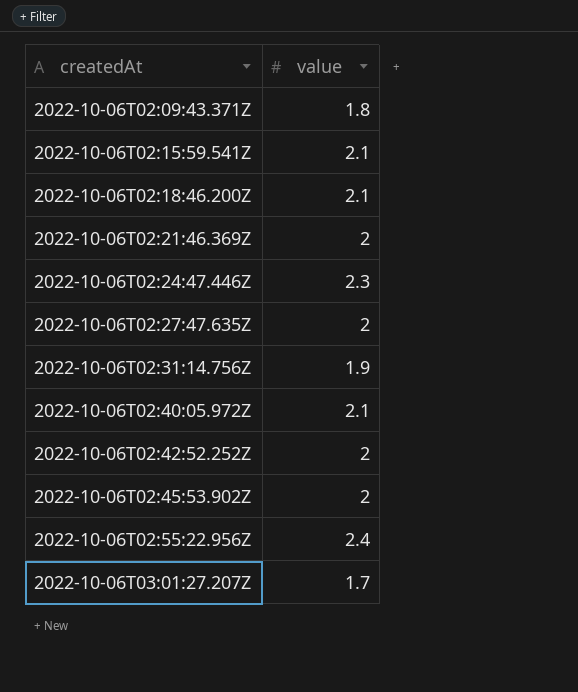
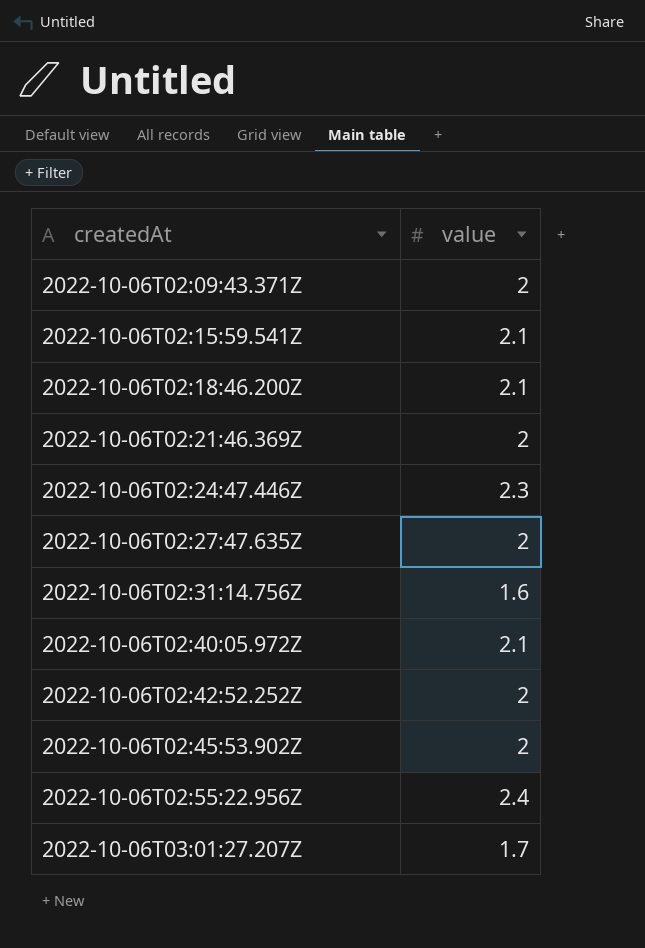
2022-10-06T02:09:43.371Z | value: 1.8 -> 2
2022-10-06T02:31:14.756Z | value: 1.9 -> 1.6

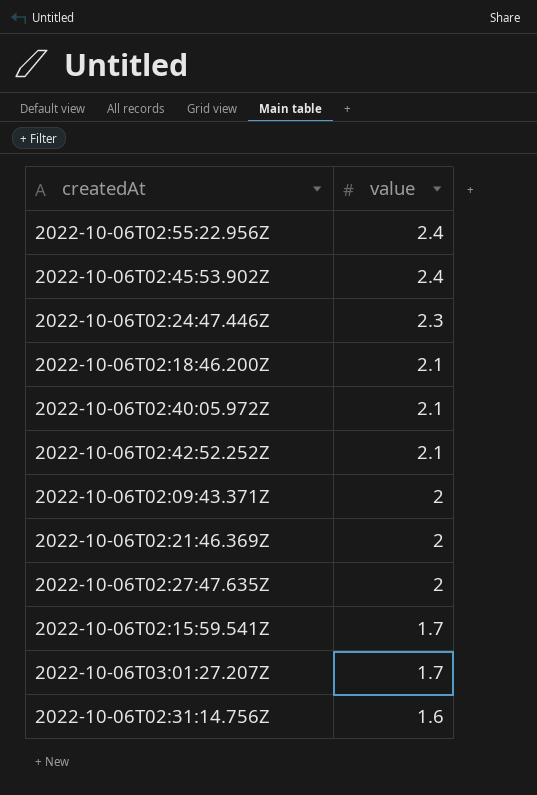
row order: createdAt ascending -> value descending
2022-10-06T02:45:53.902Z | value: 2 -> 2.4
2022-10-06T02:42:52.252Z | value: 2 -> 2.1
2022-10-06T02:15:59.541Z | value: 2.1 -> 1.7

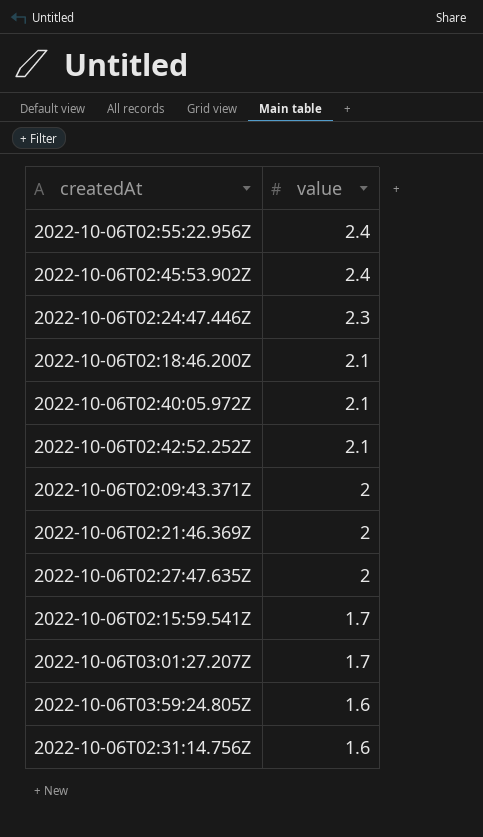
row 2022-10-06T03:59:24.805Z: none -> 1.6

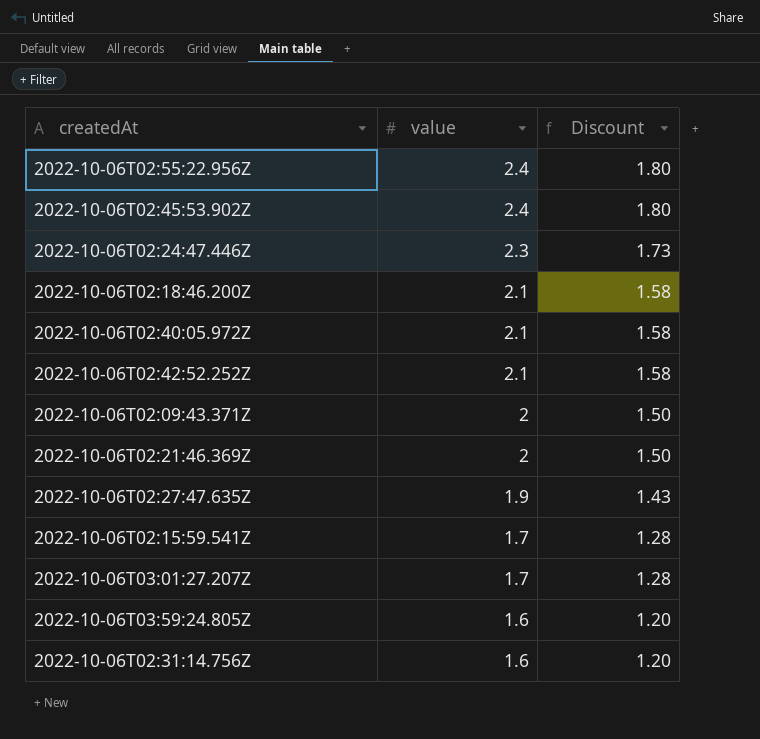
column Discount | formula: none -> [value] * 0.75
2022-10-06T02:27:47.635Z | value: 2 -> 1.9

